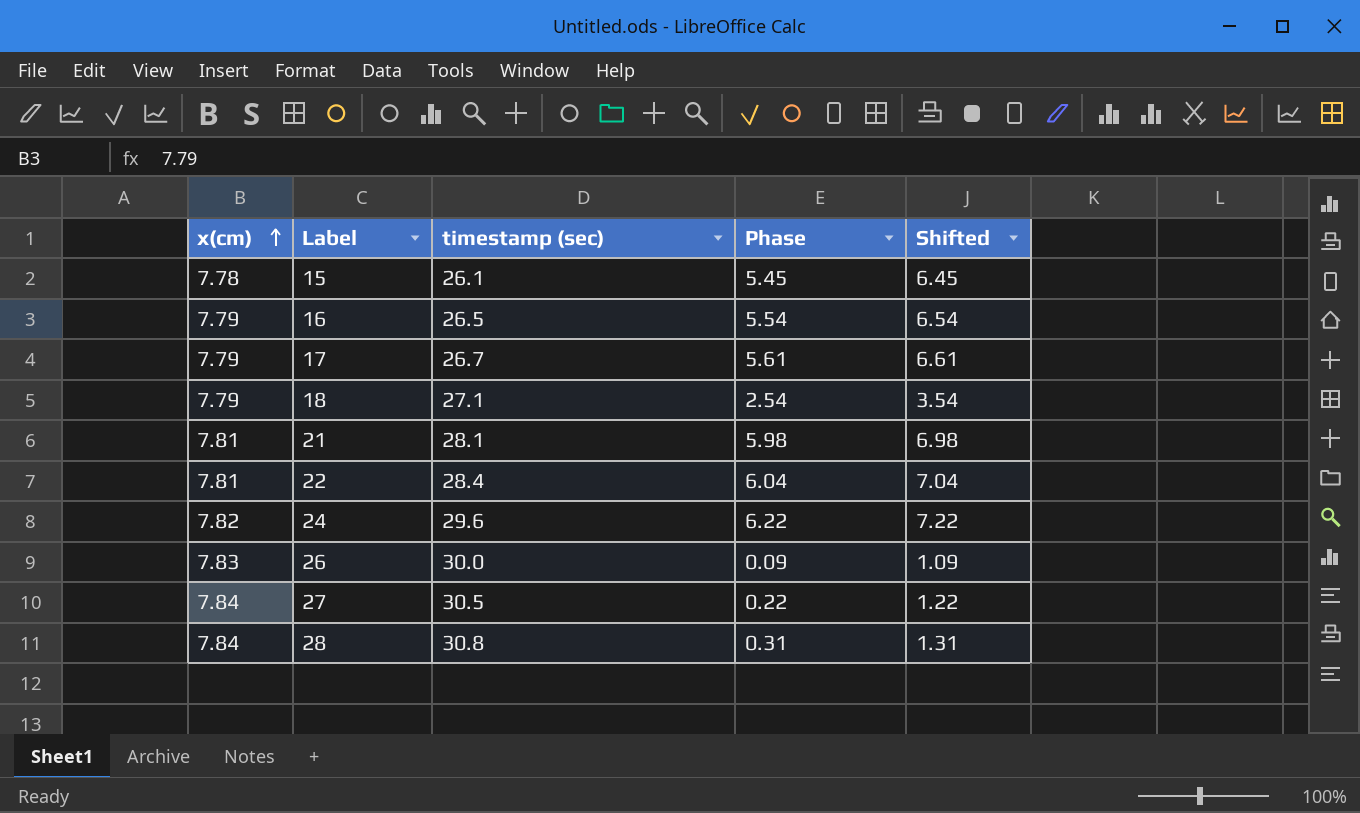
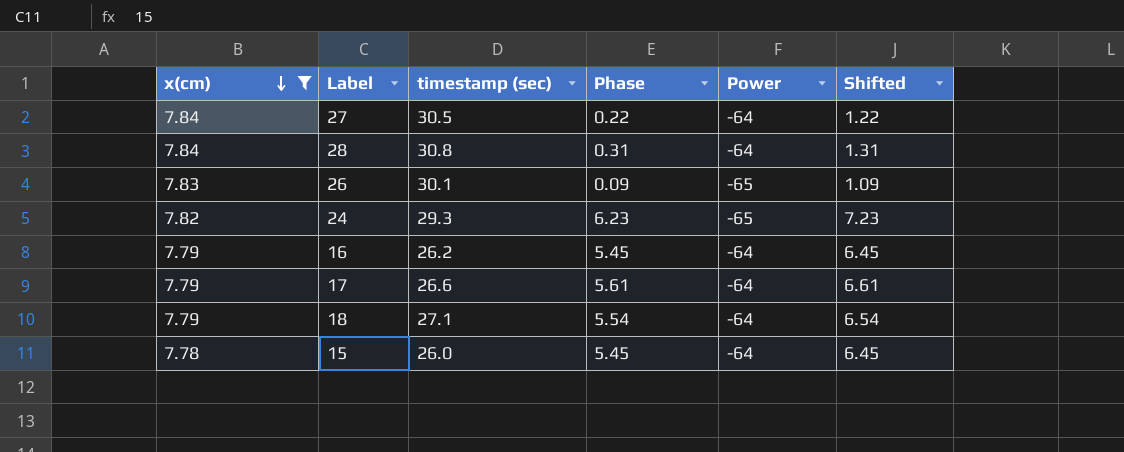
filter: none -> x(cm) != 7.81
row order: x(cm) ascending -> x(cm) descending
column Power | position: none -> 5
26 | timestamp (sec): 30.0 -> 30.1
24 | timestamp (sec): 29.6 -> 29.3
24 | Phase: 6.22 -> 6.23
24 | Shifted: 7.22 -> 7.23
16 | timestamp (sec): 26.5 -> 26.2
16 | Phase: 5.54 -> 5.45
16 | Shifted: 6.54 -> 6.45
17 | timestamp (sec): 26.7 -> 26.6
18 | Phase: 2.54 -> 5.54
18 | Shifted: 3.54 -> 6.54
15 | timestamp (sec): 26.1 -> 26.0

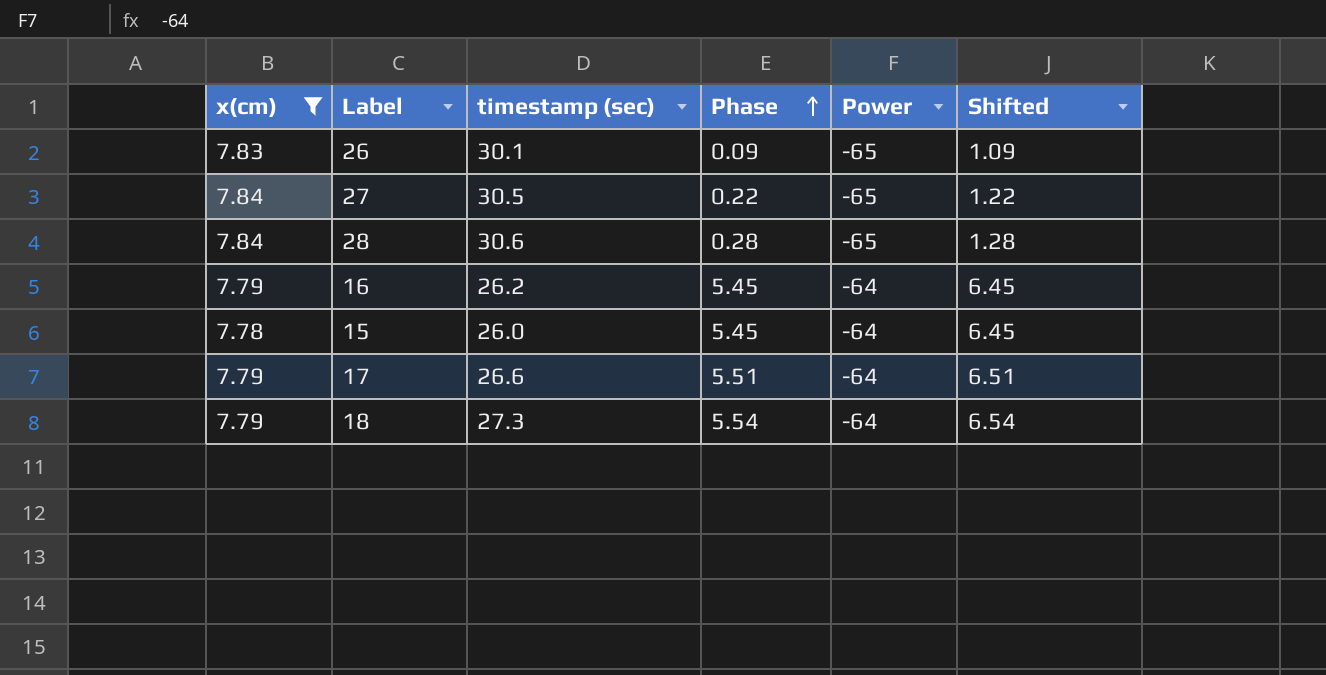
row order: x(cm) descending -> Phase ascending
row 24: 7.82 | 29.3 | 6.23 | -65 | 7.23 -> none
27 | Power: -64 -> -65
28 | timestamp (sec): 30.8 -> 30.6
28 | Phase: 0.31 -> 0.28
28 | Power: -64 -> -65
28 | Shifted: 1.31 -> 1.28
17 | Phase: 5.61 -> 5.51
17 | Shifted: 6.61 -> 6.51
18 | timestamp (sec): 27.1 -> 27.3

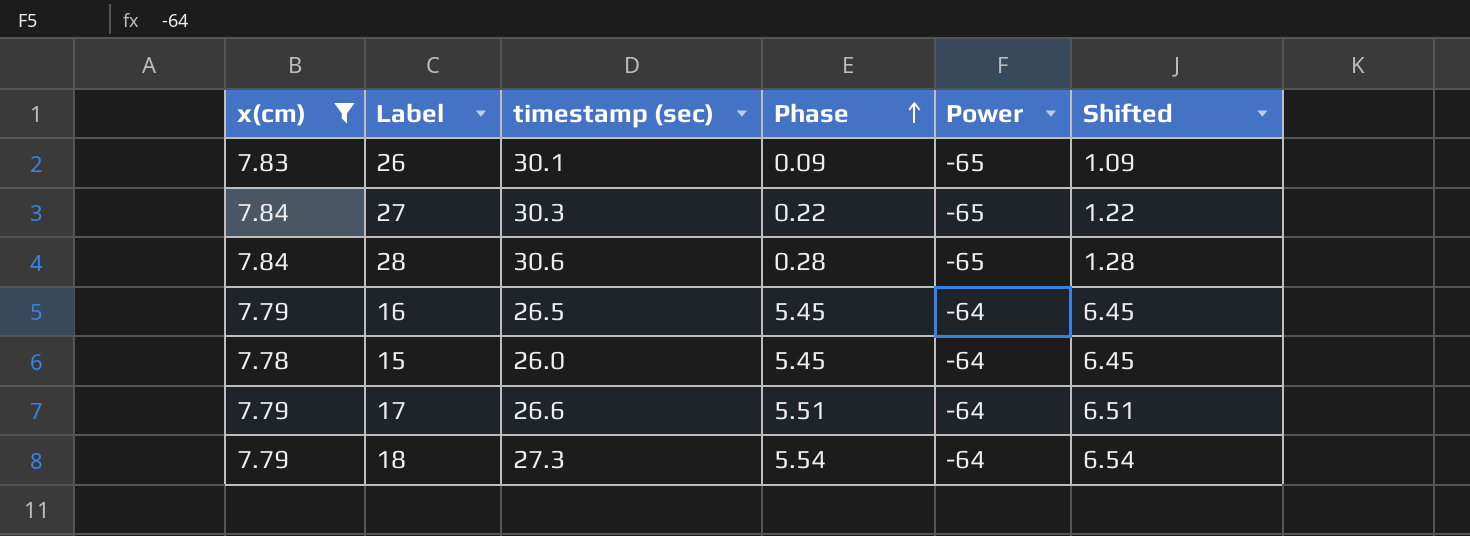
27 | timestamp (sec): 30.5 -> 30.3
16 | timestamp (sec): 26.2 -> 26.5

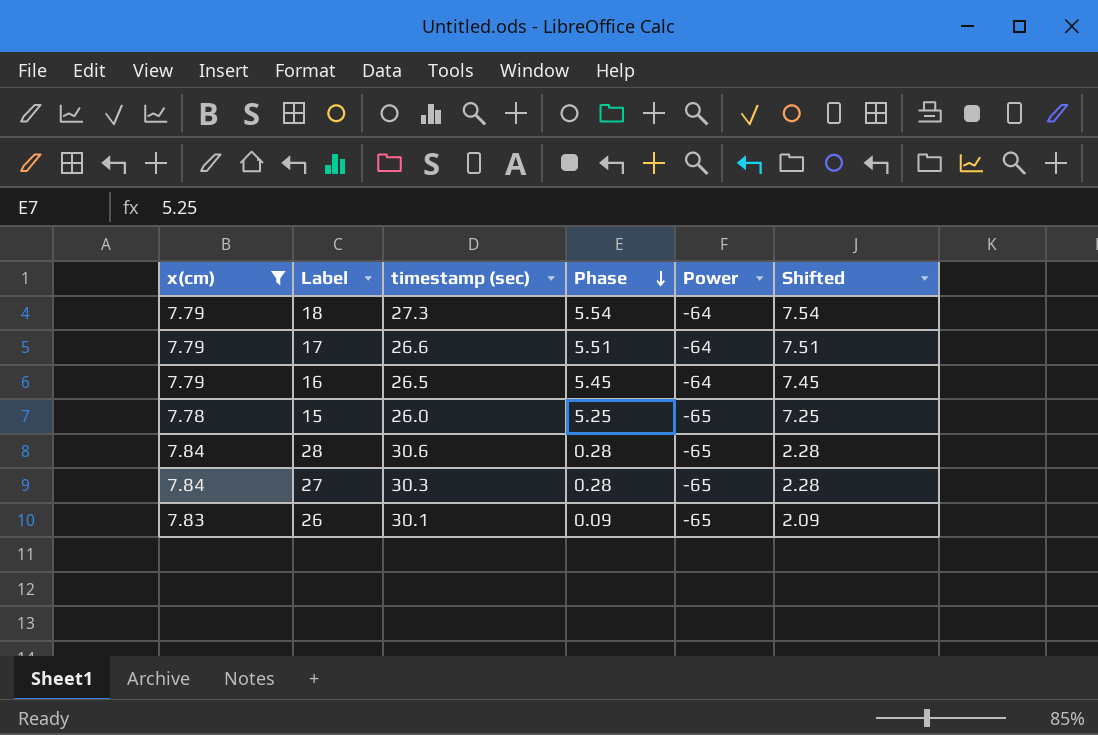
row order: Phase ascending -> Phase descending
column Shifted | formula: [Phase] + 1 -> [Phase] + 2
15 | Phase: 5.45 -> 5.25
15 | Power: -64 -> -65
27 | Phase: 0.22 -> 0.28

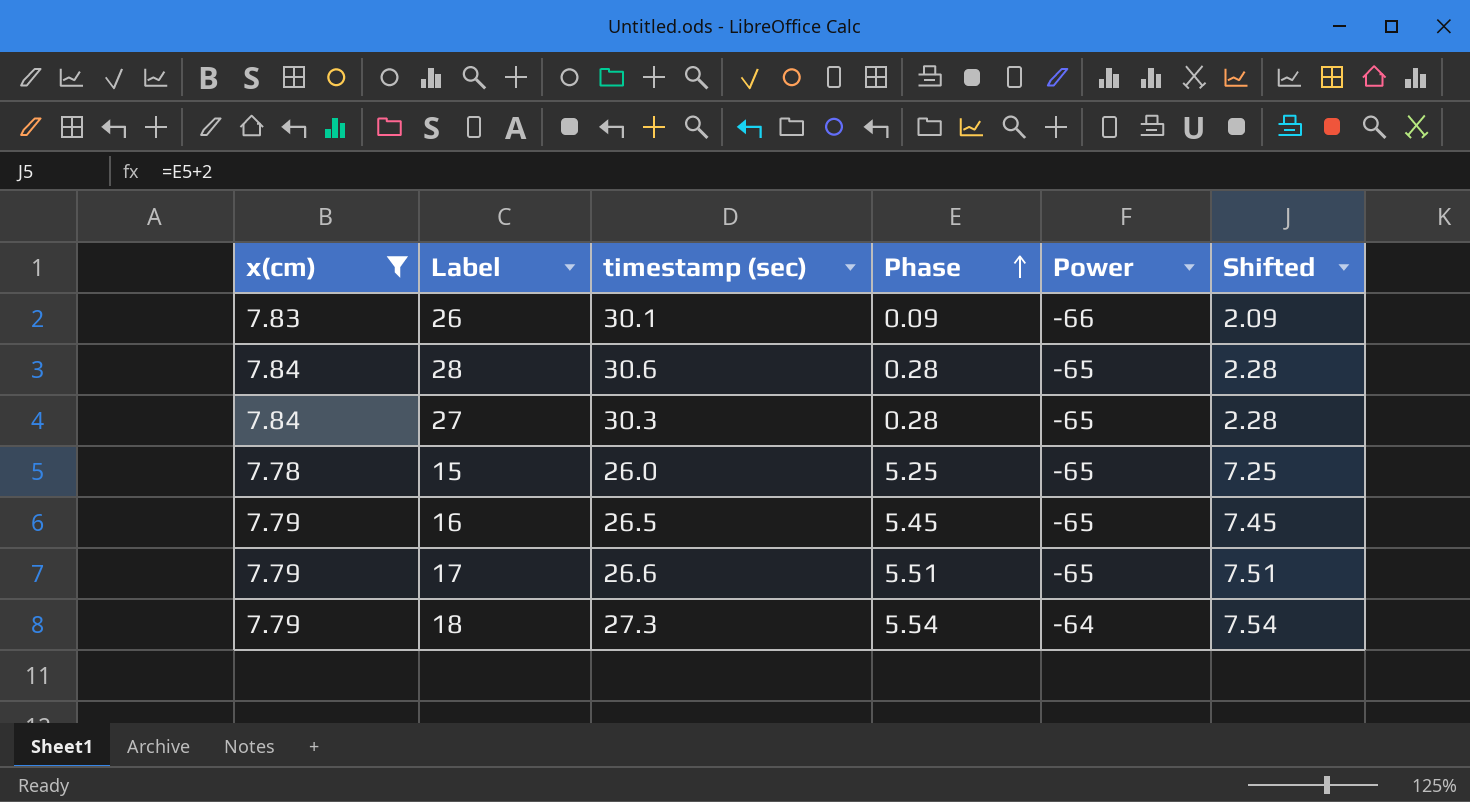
row order: Phase descending -> Phase ascending
26 | Power: -65 -> -66
16 | Power: -64 -> -65
17 | Power: -64 -> -65

